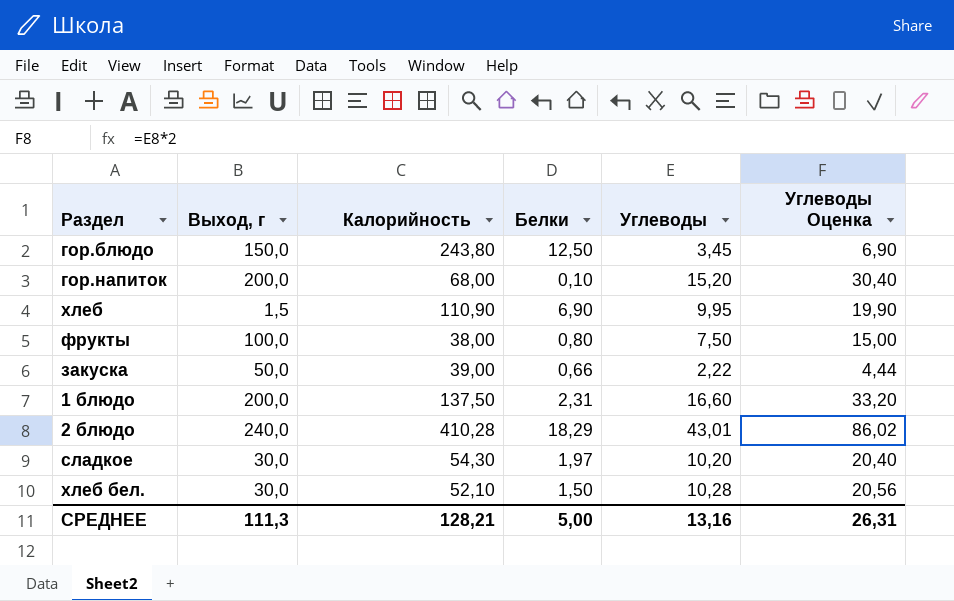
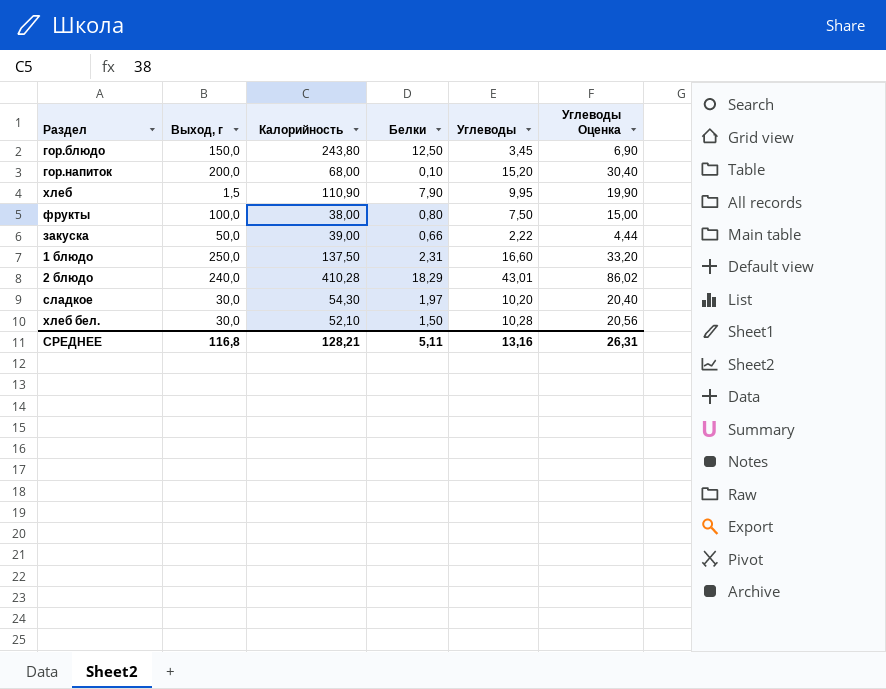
хлеб | Белки: 6,90 -> 7,90
1 блюдо | Выход, г: 200,0 -> 250,0
СРЕДНЕЕ | Выход, г: 111,3 -> 116,8
СРЕДНЕЕ | Белки: 5,00 -> 5,11

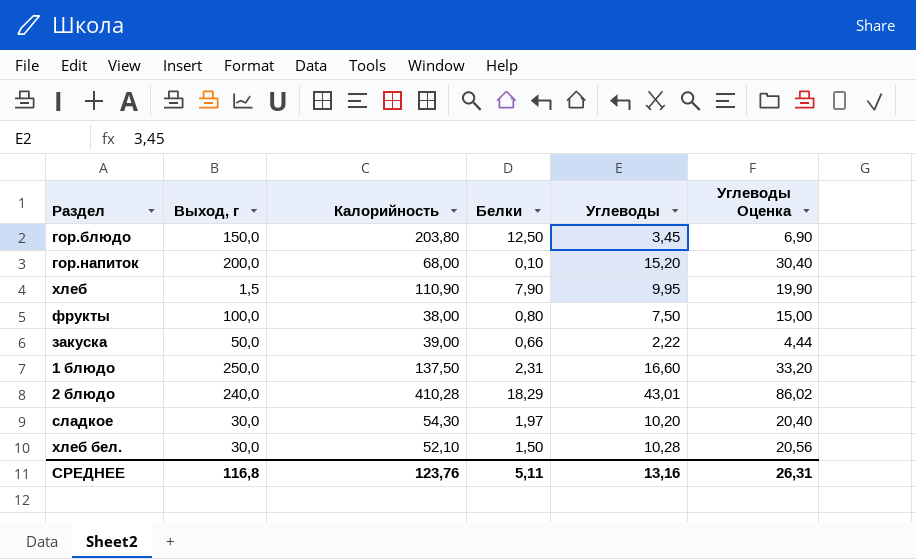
гор.блюдо | Калорийность: 243,80 -> 203,80
СРЕДНЕЕ | Калорийность: 128,21 -> 123,76

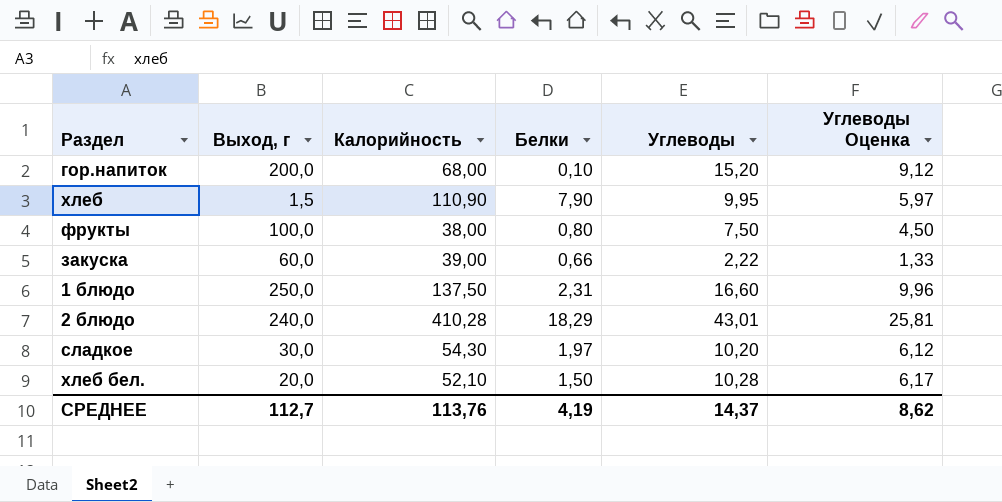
column Углеводы Оценка | formula: [Углеводы] * 2 -> [Углеводы] * 0,6
row гор.блюдо: 150,0 | 203,80 | 12,50 | 3,45 | 6,90 -> none
закуска | Выход, г: 50,0 -> 60,0
хлеб бел. | Выход, г: 30,0 -> 20,0
СРЕДНЕЕ | Выход, г: 116,8 -> 112,7
СРЕДНЕЕ | Калорийность: 123,76 -> 113,76
СРЕДНЕЕ | Белки: 5,11 -> 4,19
СРЕДНЕЕ | Углеводы: 13,16 -> 14,37
СРЕДНЕЕ | Углеводы Оценка: 26,31 -> 8,62

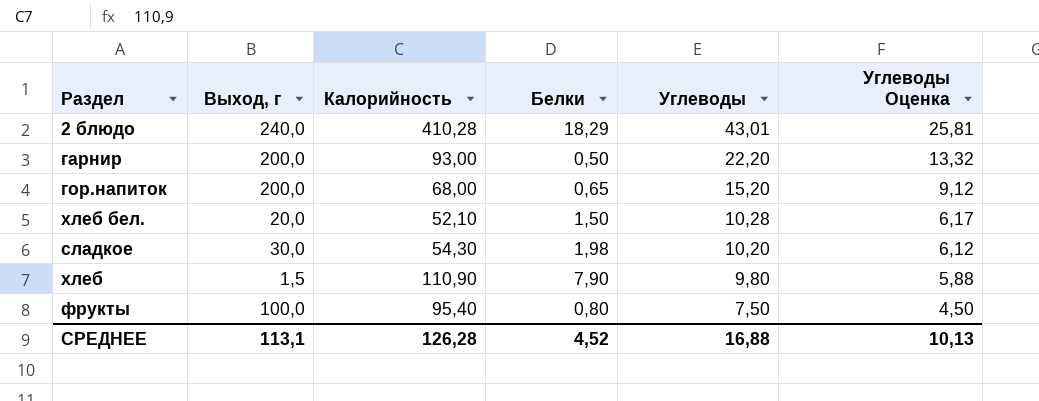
row order: none -> Углеводы descending
row закуска: 60,0 | 39,00 | 0,66 | 2,22 | 1,33 -> none
row 1 блюдо: 250,0 | 137,50 | 2,31 | 16,60 | 9,96 -> none
row гарнир: none -> 200,0 | 93,00 | 0,50 | 22,20 | 13,32
гор.напиток | Белки: 0,10 -> 0,65
сладкое | Белки: 1,97 -> 1,98
хлеб | Углеводы: 9,95 -> 9,80
хлеб | Углеводы Оценка: 5,97 -> 5,88
фрукты | Калорийность: 38,00 -> 95,40
СРЕДНЕЕ | Выход, г: 112,7 -> 113,1
СРЕДНЕЕ | Калорийность: 113,76 -> 126,28
СРЕДНЕЕ | Белки: 4,19 -> 4,52
СРЕДНЕЕ | Углеводы: 14,37 -> 16,88
СРЕДНЕЕ | Углеводы Оценка: 8,62 -> 10,13

